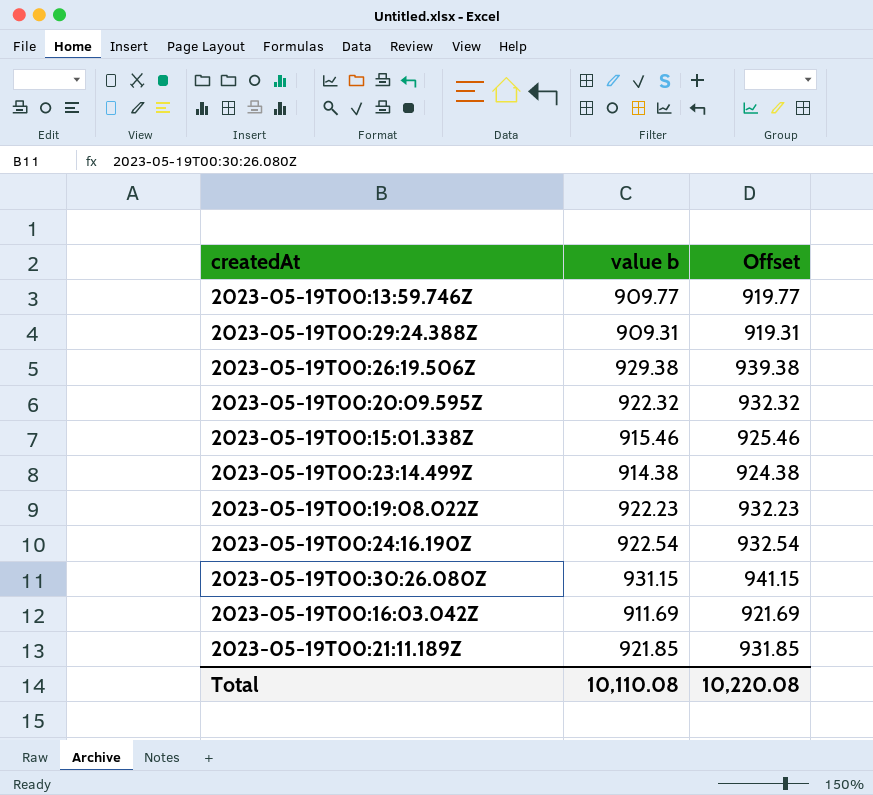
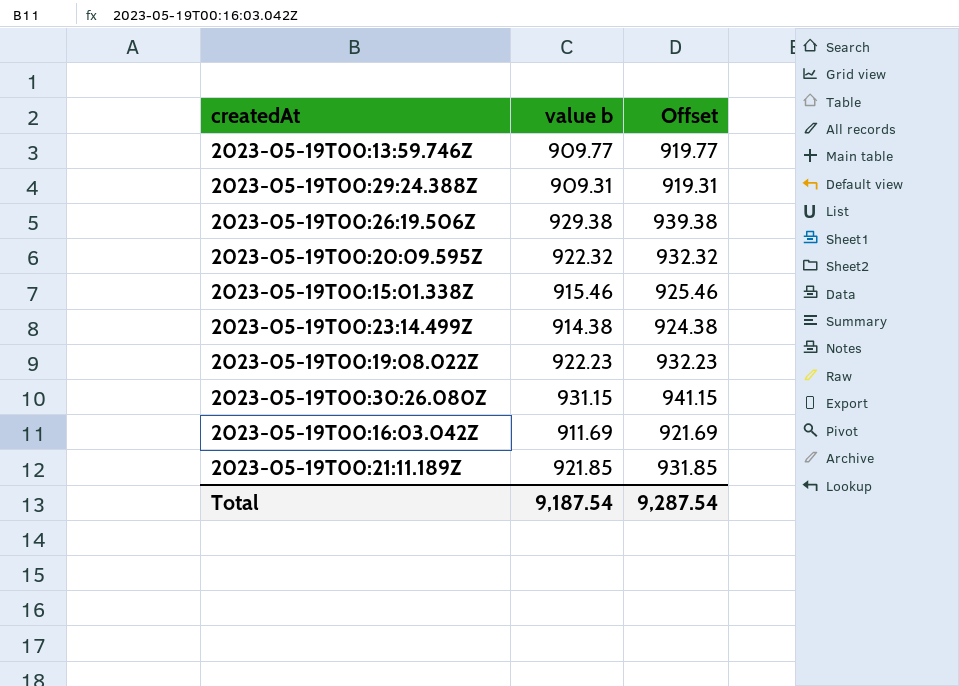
row 2023-05-19T00:24:16.190Z: 922.54 | 932.54 -> none
Total | value b: 10,110.08 -> 9,187.54
Total | Offset: 10,220.08 -> 9,287.54

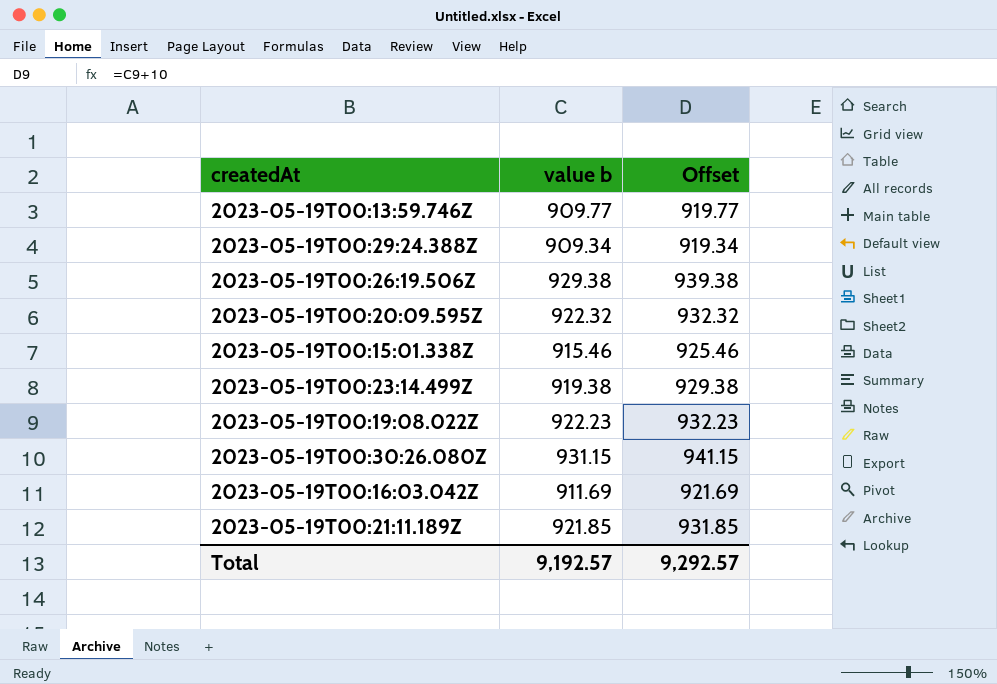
2023-05-19T00:29:24.388Z | value b: 909.31 -> 909.34
2023-05-19T00:29:24.388Z | Offset: 919.31 -> 919.34
2023-05-19T00:23:14.499Z | value b: 914.38 -> 919.38
2023-05-19T00:23:14.499Z | Offset: 924.38 -> 929.38
Total | value b: 9,187.54 -> 9,192.57
Total | Offset: 9,287.54 -> 9,292.57

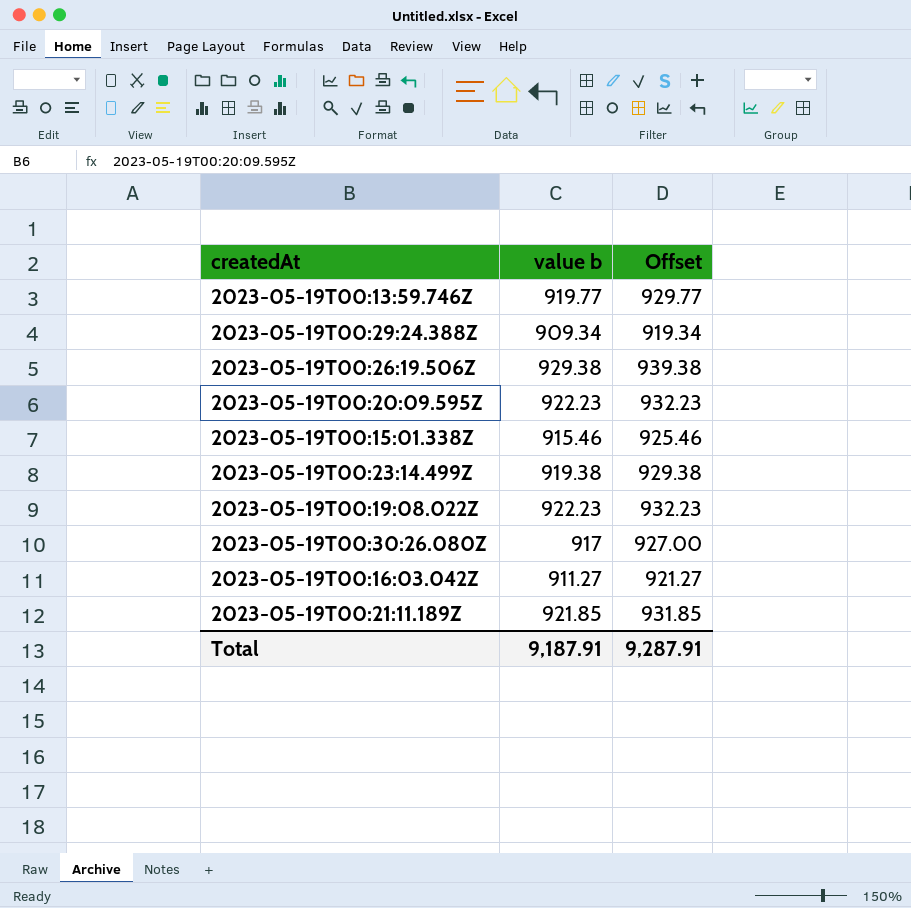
2023-05-19T00:13:59.746Z | value b: 909.77 -> 919.77
2023-05-19T00:13:59.746Z | Offset: 919.77 -> 929.77
2023-05-19T00:20:09.595Z | value b: 922.32 -> 922.23
2023-05-19T00:20:09.595Z | Offset: 932.32 -> 932.23
2023-05-19T00:30:26.080Z | value b: 931.15 -> 917
2023-05-19T00:30:26.080Z | Offset: 941.15 -> 927.00
2023-05-19T00:16:03.042Z | value b: 911.69 -> 911.27
2023-05-19T00:16:03.042Z | Offset: 921.69 -> 921.27
Total | value b: 9,192.57 -> 9,187.91
Total | Offset: 9,292.57 -> 9,287.91

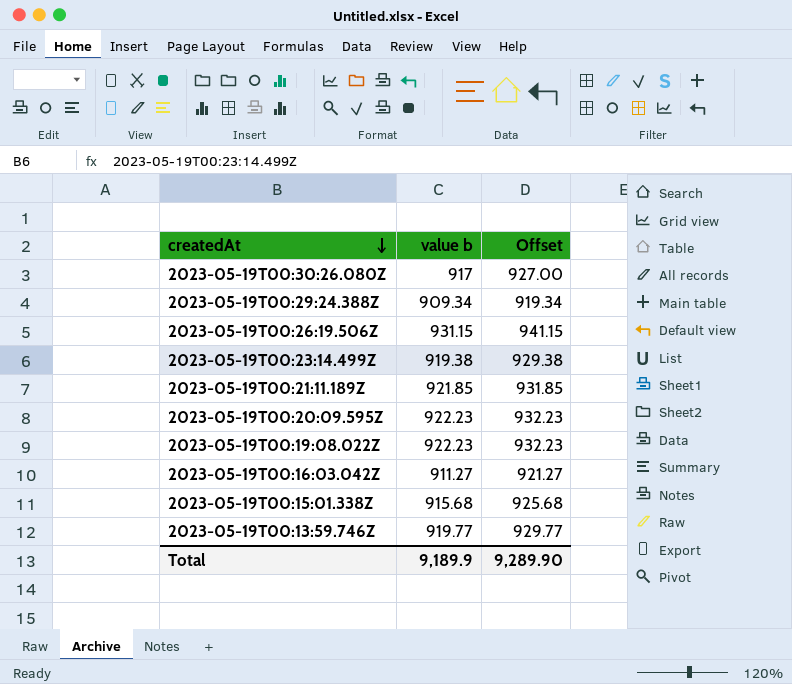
row order: none -> createdAt descending
2023-05-19T00:26:19.506Z | value b: 929.38 -> 931.15
2023-05-19T00:26:19.506Z | Offset: 939.38 -> 941.15
2023-05-19T00:15:01.338Z | value b: 915.46 -> 915.68
2023-05-19T00:15:01.338Z | Offset: 925.46 -> 925.68
Total | value b: 9,187.91 -> 9,189.9
Total | Offset: 9,287.91 -> 9,289.90

